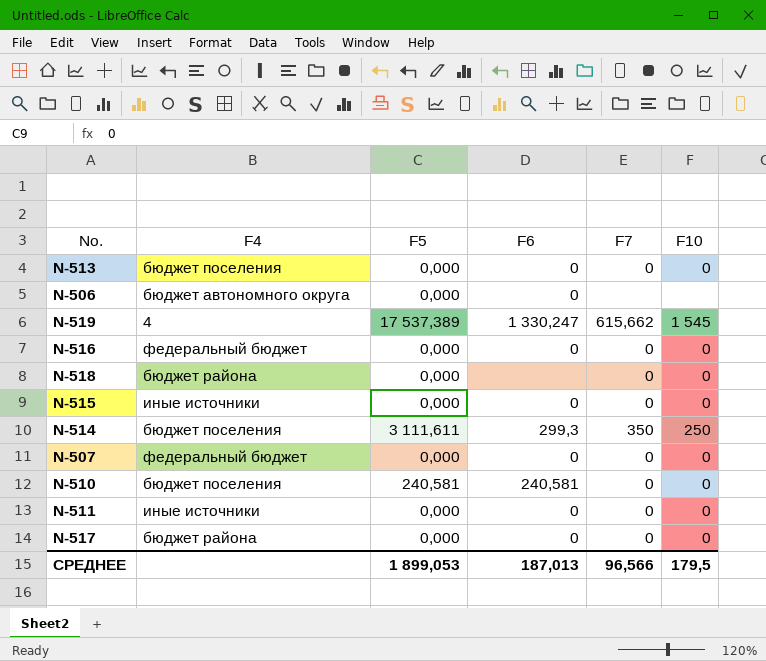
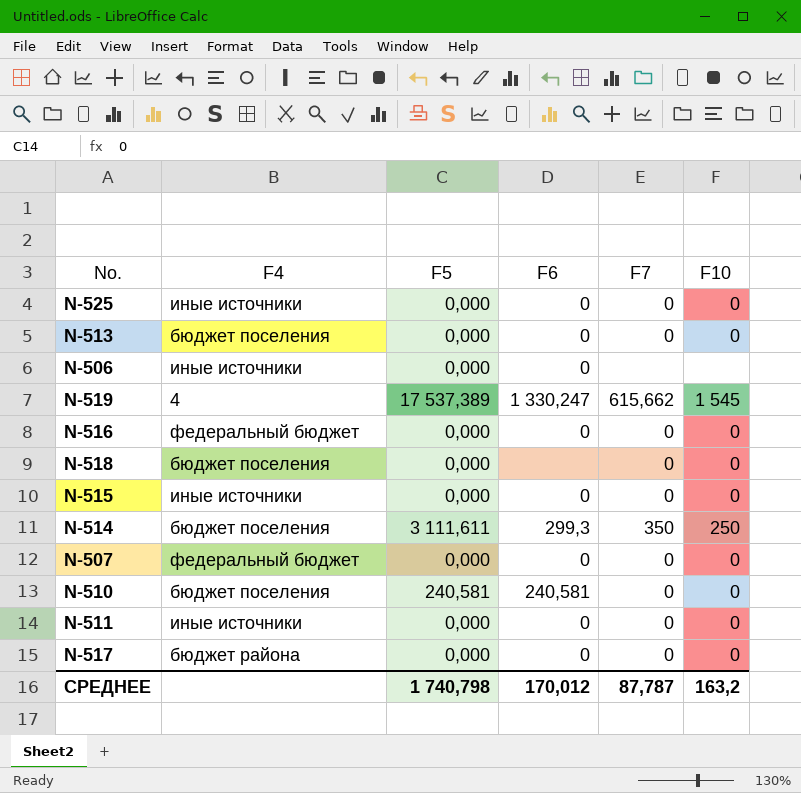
row N-525: none -> иные источники | 0,000 | 0 | 0 | 0
N-506 | F4: бюджет автономного округа -> иные источники
N-518 | F4: бюджет района -> бюджет поселения
СРЕДНЕЕ | F5: 1 899,053 -> 1 740,798
СРЕДНЕЕ | F6: 187,013 -> 170,012
СРЕДНЕЕ | F7: 96,566 -> 87,787
СРЕДНЕЕ | F10: 179,5 -> 163,2

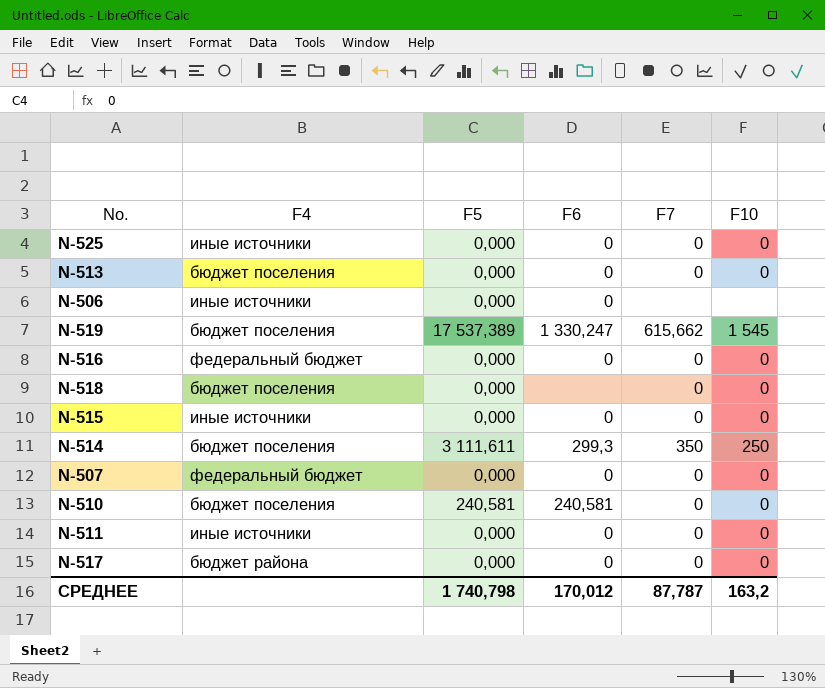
N-519 | F4: 4 -> бюджет поселения

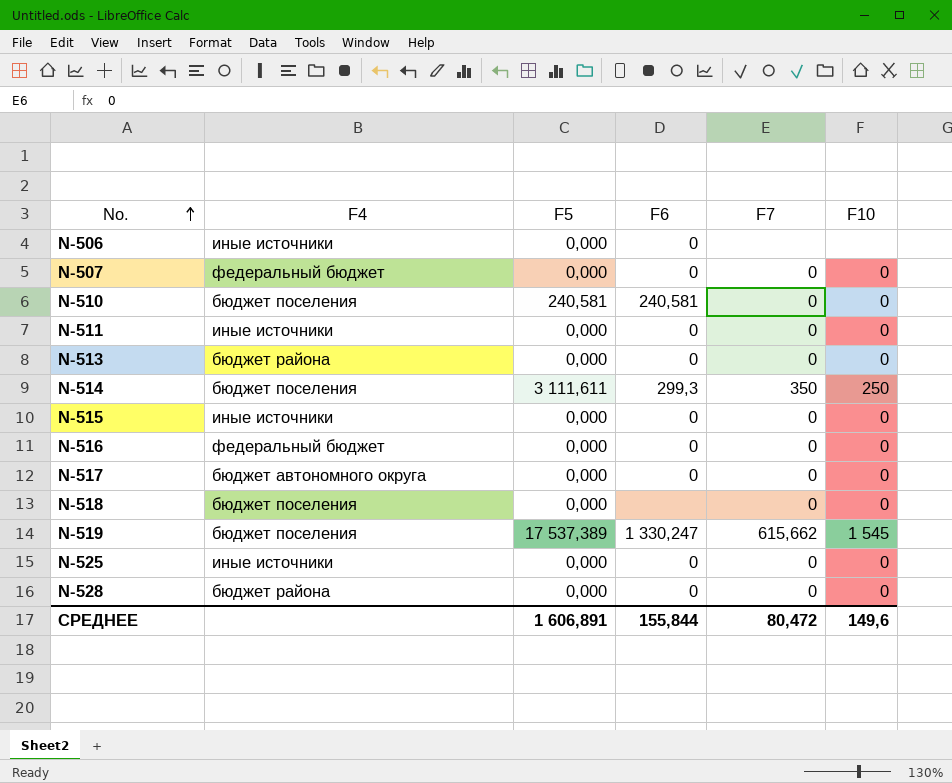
row order: none -> No. ascending
N-513 | F4: бюджет поселения -> бюджет района
N-517 | F4: бюджет района -> бюджет автономного округа
row N-528: none -> бюджет района | 0,000 | 0 | 0 | 0
СРЕДНЕЕ | F5: 1 740,798 -> 1 606,891
СРЕДНЕЕ | F6: 170,012 -> 155,844
СРЕДНЕЕ | F7: 87,787 -> 80,472
СРЕДНЕЕ | F10: 163,2 -> 149,6

